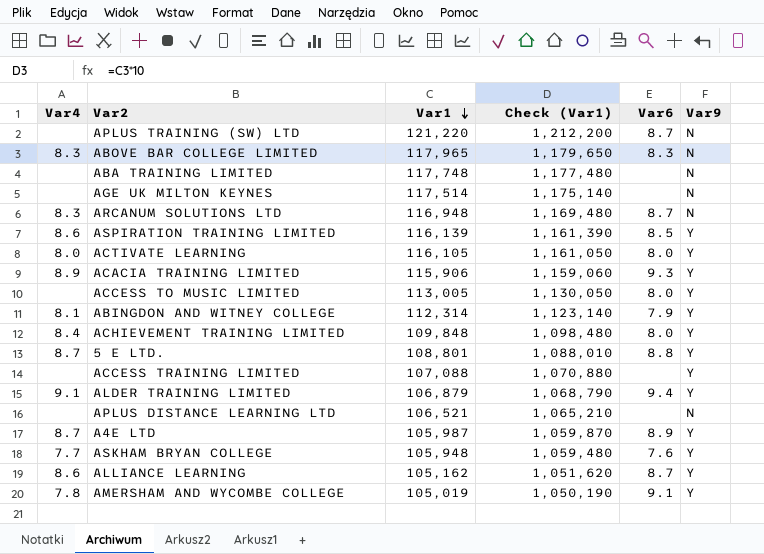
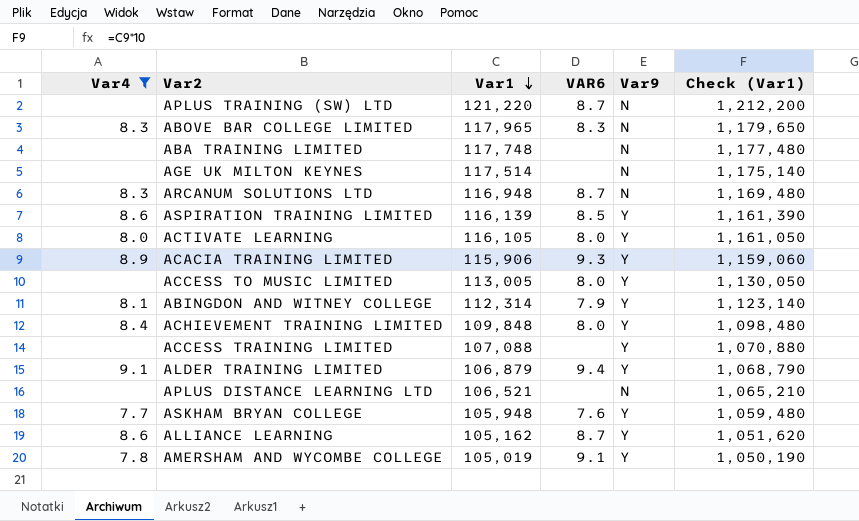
filter: none -> Var4 != 8.7
column name: Var6 -> VAR6
column Check (Var1) | position: 4 -> 6

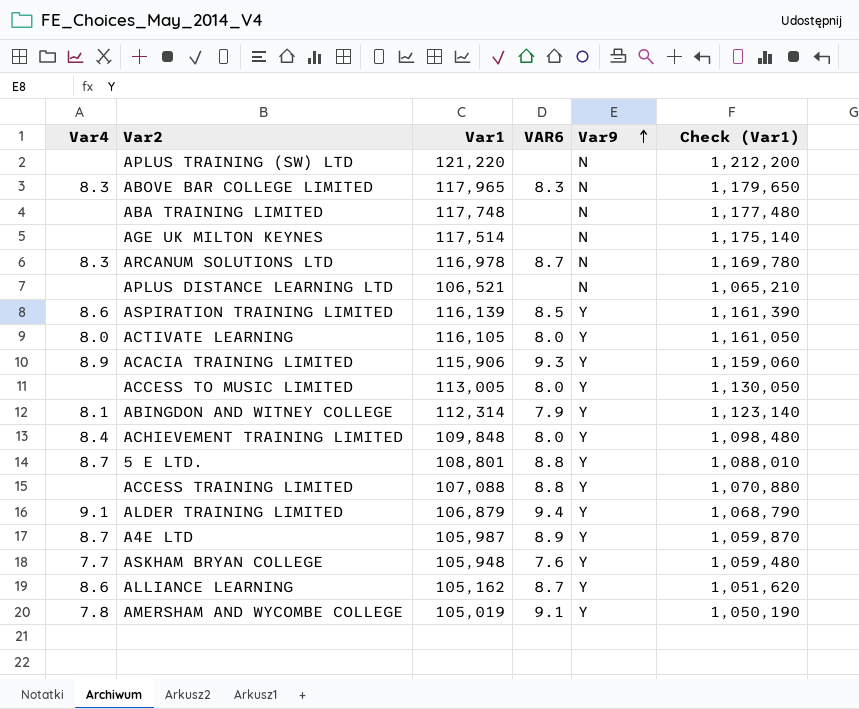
filter: Var4 != 8.7 -> none
row order: Var1 descending -> Var9 ascending
APLUS TRAINING (SW) LTD | VAR6: 8.7 -> none
ARCANUM SOLUTIONS LTD | Var1: 116,948 -> 116,978
ARCANUM SOLUTIONS LTD | Check (Var1): 1,169,480 -> 1,169,780
ACCESS TRAINING LIMITED | VAR6: none -> 8.8

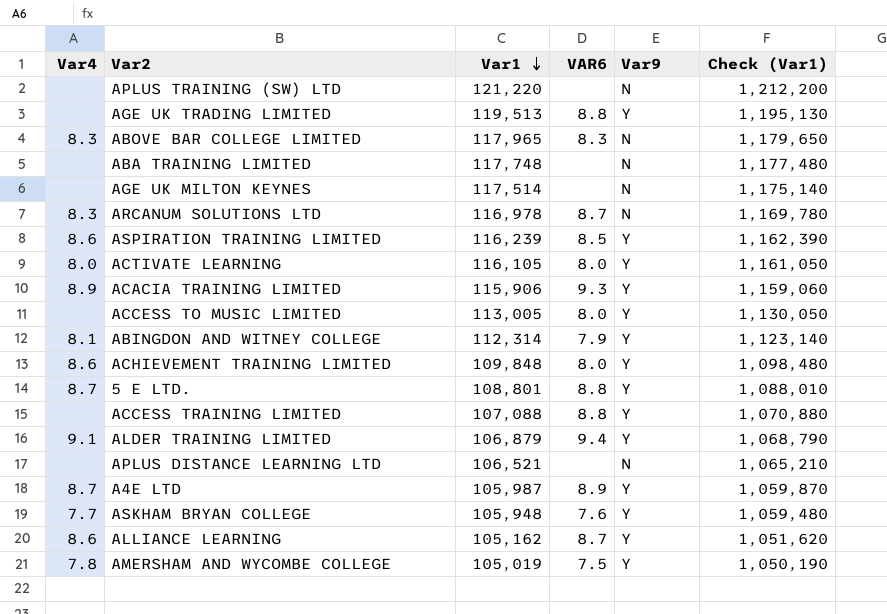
row order: Var9 ascending -> Var1 descending
row AGE UK TRADING LIMITED: none -> none | 119,513 | 8.8 | Y | 1,195,130
ASPIRATION TRAINING LIMITED | Var1: 116,139 -> 116,239
ASPIRATION TRAINING LIMITED | Check (Var1): 1,161,390 -> 1,162,390
ACHIEVEMENT TRAINING LIMITED | Var4: 8.4 -> 8.6
AMERSHAM AND WYCOMBE COLLEGE | VAR6: 9.1 -> 7.5

